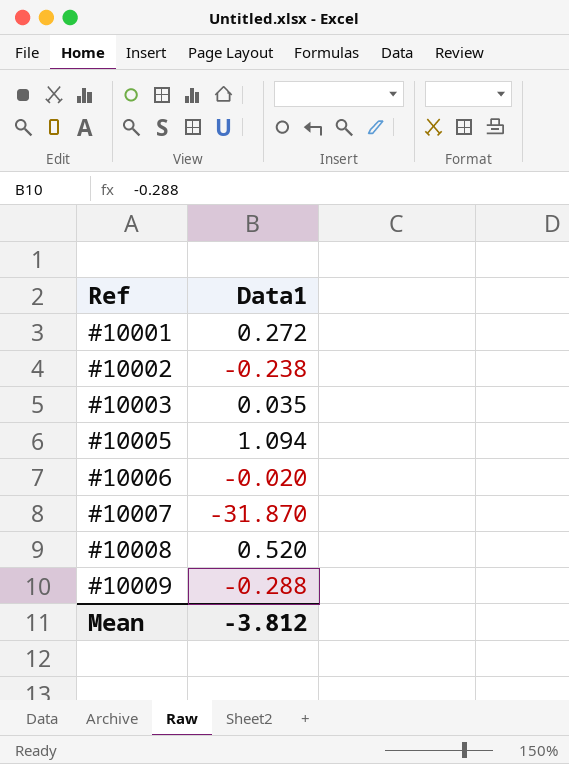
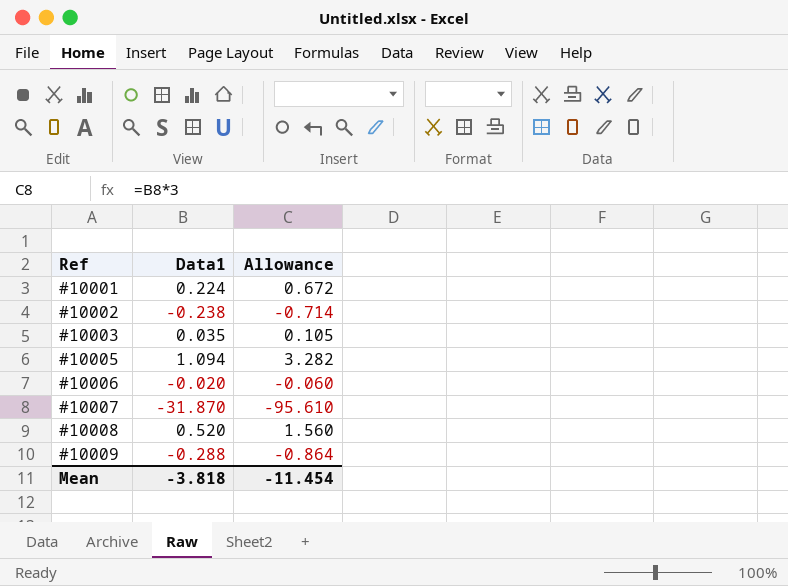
column Allowance | formula: none -> [Data1] * 3
#10001 | Data1: 0.272 -> 0.224
Mean | Data1: -3.812 -> -3.818

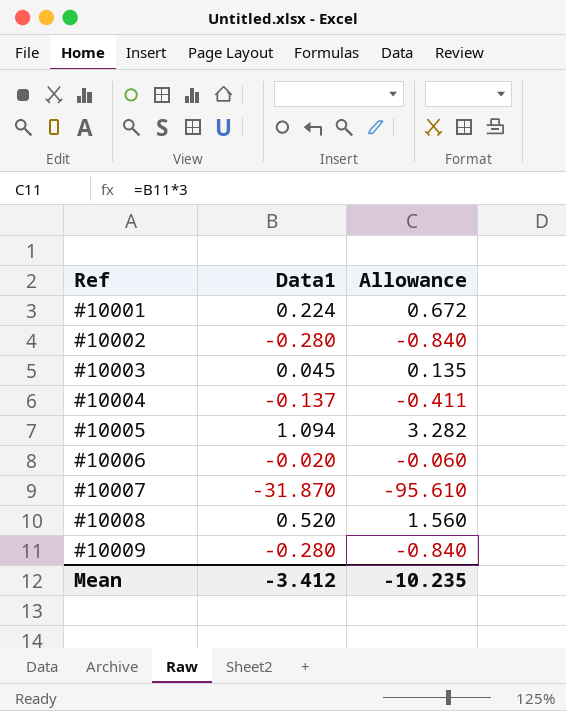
#10002 | Data1: -0.238 -> -0.280
#10002 | Allowance: -0.714 -> -0.840
#10003 | Data1: 0.035 -> 0.045
#10003 | Allowance: 0.105 -> 0.135
row #10004: none -> -0.137 | -0.411
#10009 | Data1: -0.288 -> -0.280
#10009 | Allowance: -0.864 -> -0.840
Mean | Data1: -3.818 -> -3.412
Mean | Allowance: -11.454 -> -10.235

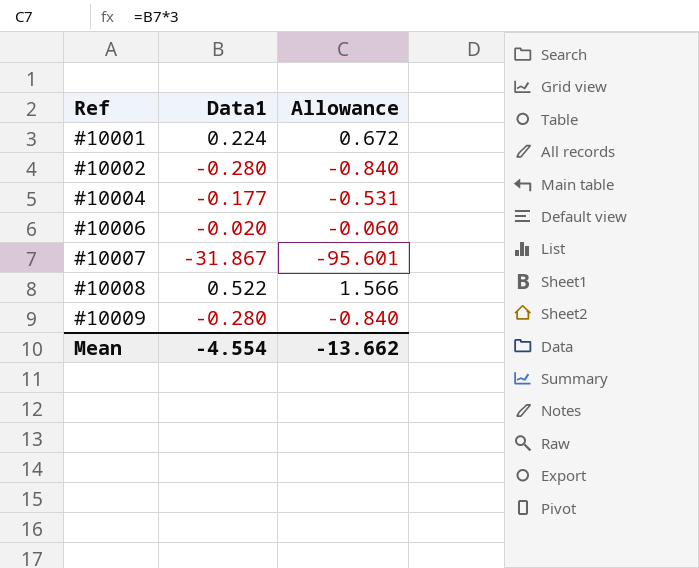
row #10003: 0.045 | 0.135 -> none
row #10005: 1.094 | 3.282 -> none
#10004 | Data1: -0.137 -> -0.177
#10004 | Allowance: -0.411 -> -0.531
#10007 | Data1: -31.870 -> -31.867
#10007 | Allowance: -95.610 -> -95.601
#10008 | Data1: 0.520 -> 0.522
#10008 | Allowance: 1.560 -> 1.566
Mean | Data1: -3.412 -> -4.554
Mean | Allowance: -10.235 -> -13.662

